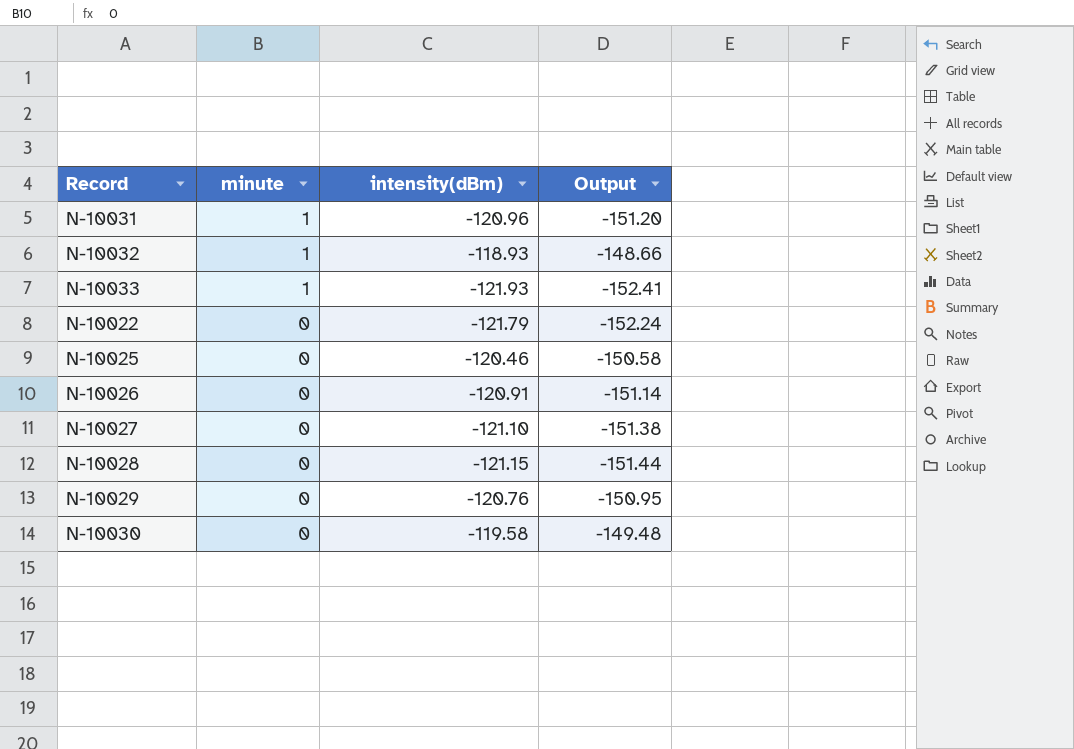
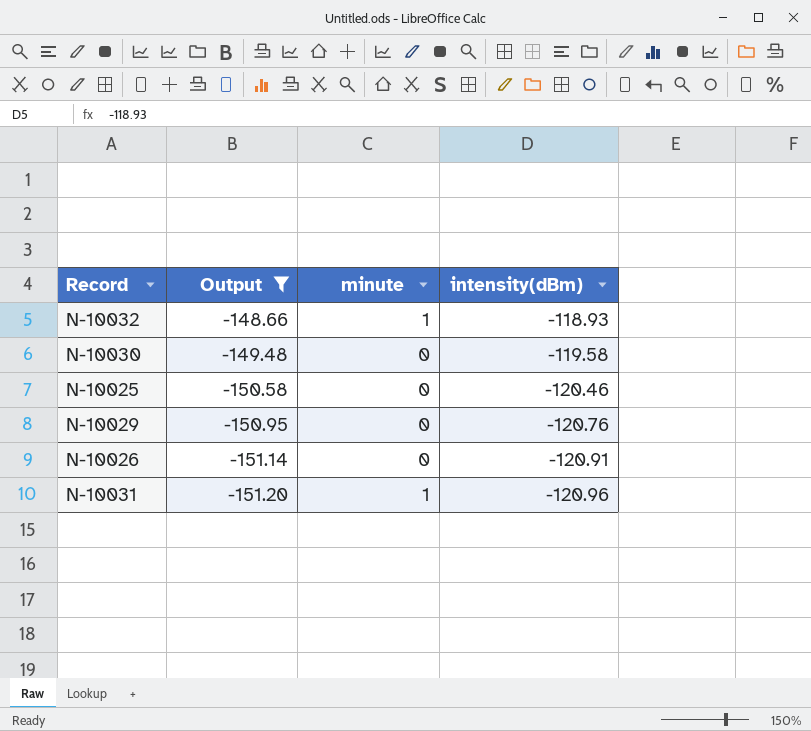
filter: none -> Output >= -151.20
row order: minute descending -> Output descending
column Output | position: 4 -> 2

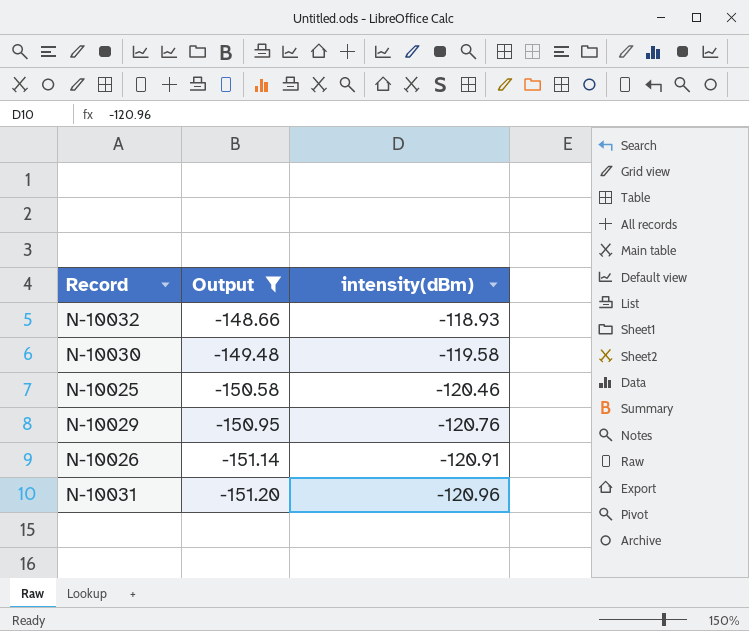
column minute | position: 3 -> none

